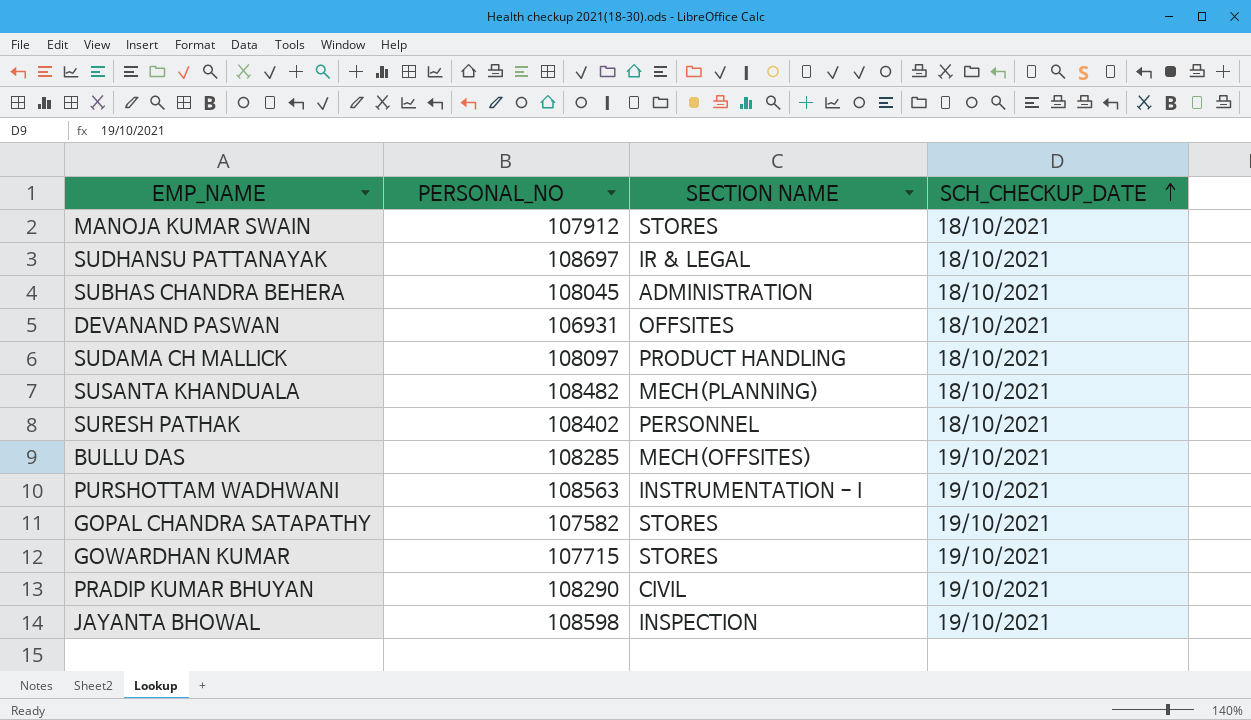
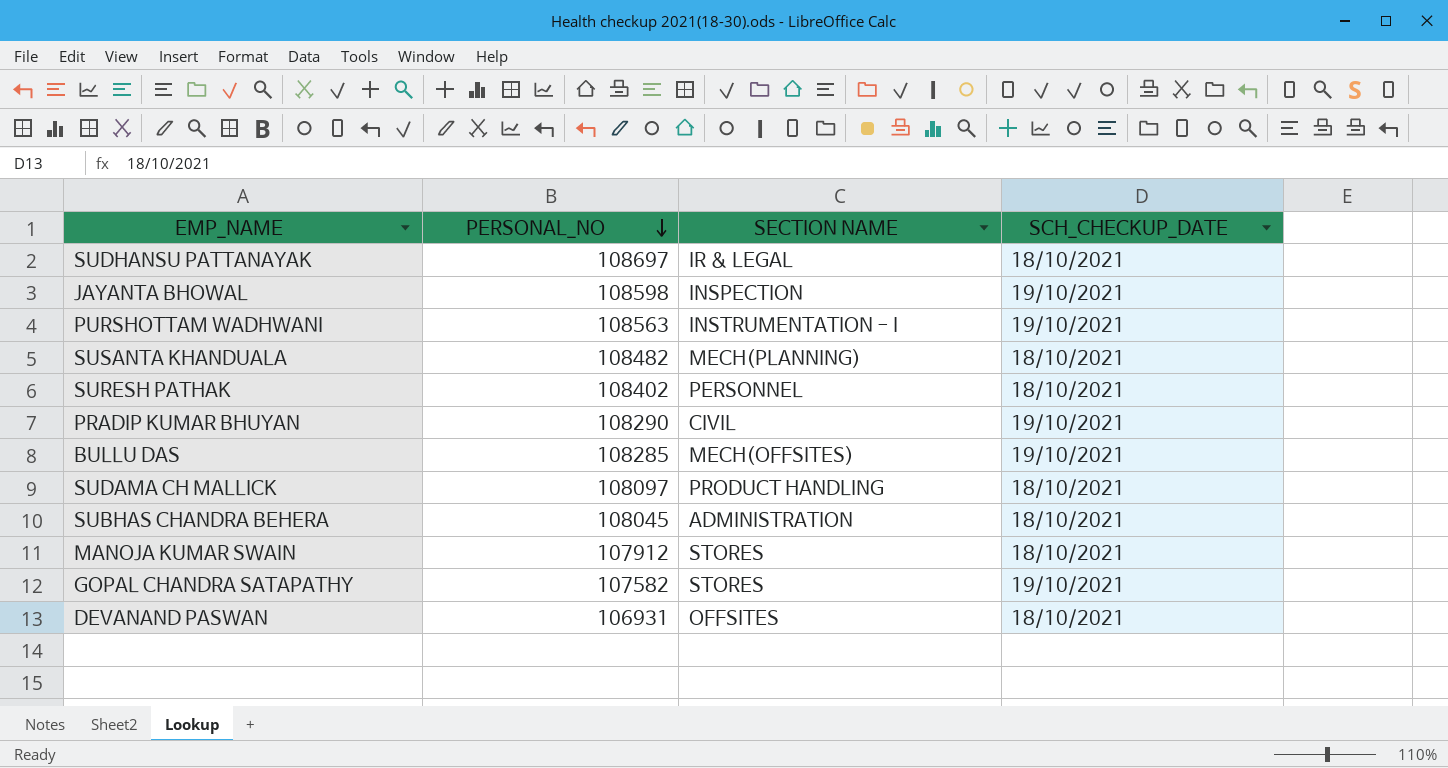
row order: SCH_CHECKUP_DATE ascending -> PERSONAL_NO descending
row GOWARDHAN KUMAR: 107715 | STORES | 19/10/2021 -> none

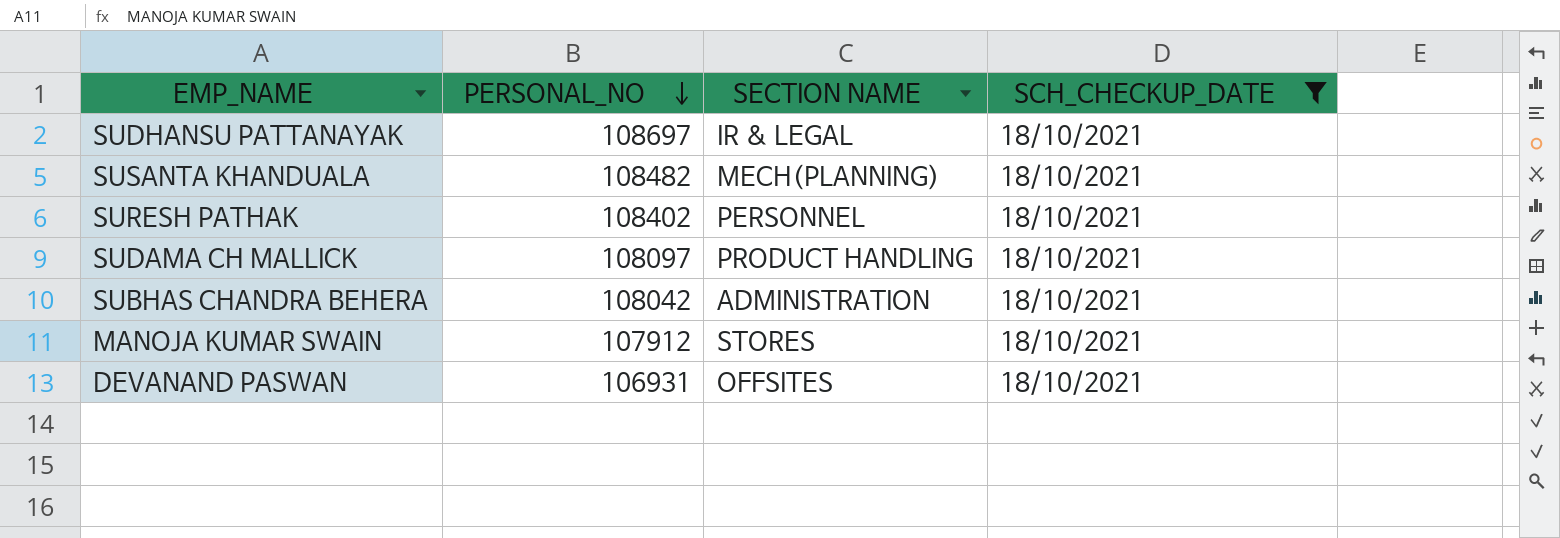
filter: none -> SCH_CHECKUP_DATE = 18/10/2021
SUBHAS CHANDRA BEHERA | PERSONAL_NO: 108045 -> 108042

